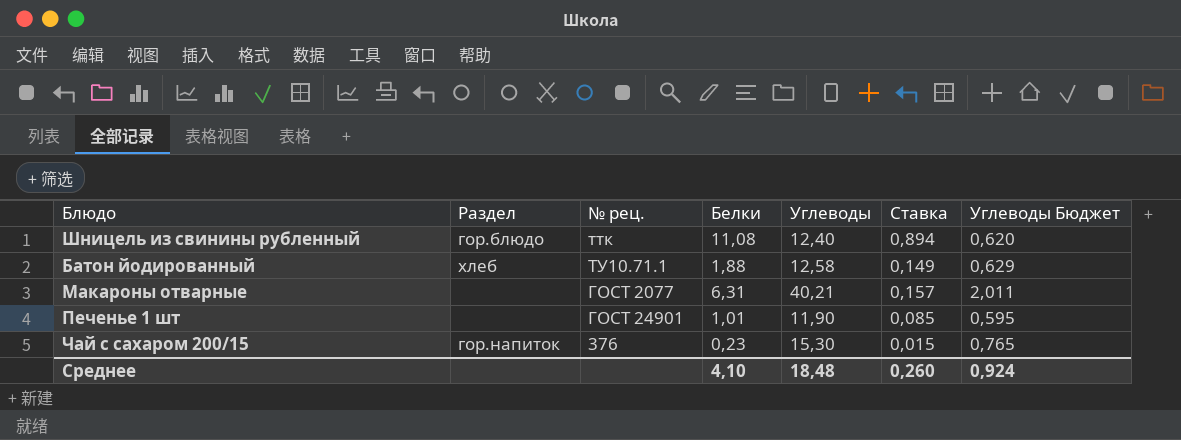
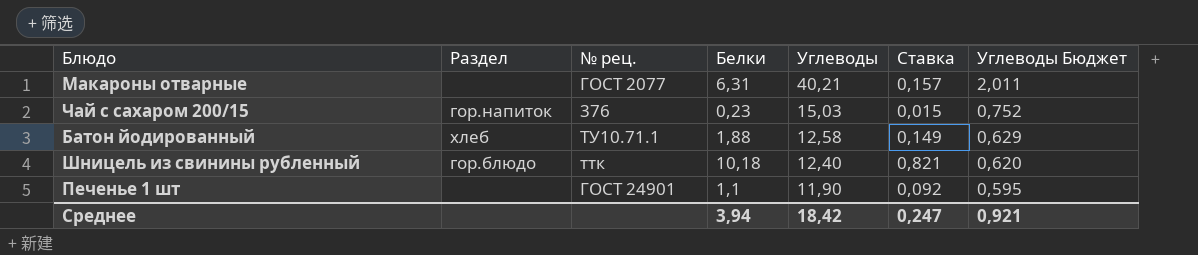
row order: none -> Углеводы descending
Чай с сахаром 200/15 | Углеводы: 15,30 -> 15,03
Чай с сахаром 200/15 | Углеводы Бюджет: 0,765 -> 0,752
Шницель из свинины рубленный | Белки: 11,08 -> 10,18
Шницель из свинины рубленный | Ставка: 0,894 -> 0,821
Печенье 1 шт | Белки: 1,01 -> 1,1
Печенье 1 шт | Ставка: 0,085 -> 0,092
Среднее | Белки: 4,10 -> 3,94
Среднее | Углеводы: 18,48 -> 18,42
Среднее | Ставка: 0,260 -> 0,247
Среднее | Углеводы Бюджет: 0,924 -> 0,921

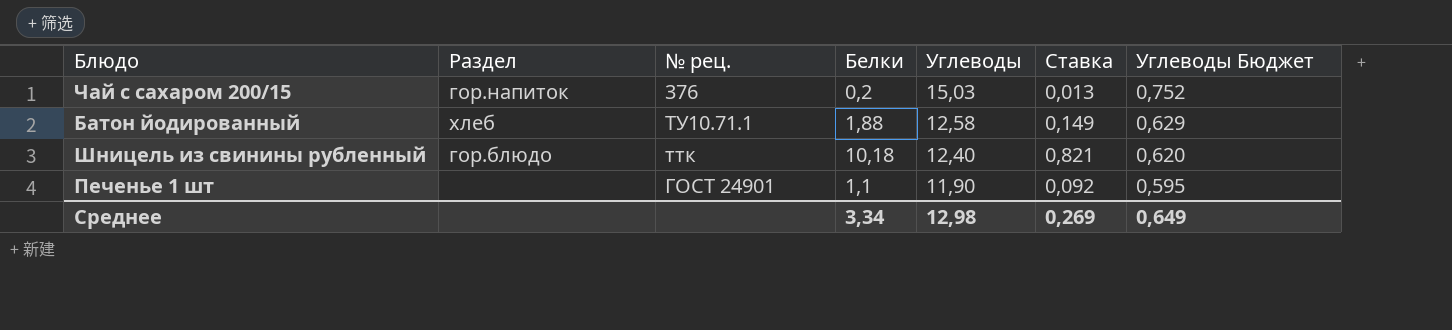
row Макароны отварные: none | ГОСТ 2077 | 6,31 | 40,21 | 0,157 | 2,011 -> none
Чай с сахаром 200/15 | Белки: 0,23 -> 0,2
Чай с сахаром 200/15 | Ставка: 0,015 -> 0,013
Среднее | Белки: 3,94 -> 3,34
Среднее | Углеводы: 18,42 -> 12,98
Среднее | Ставка: 0,247 -> 0,269
Среднее | Углеводы Бюджет: 0,921 -> 0,649

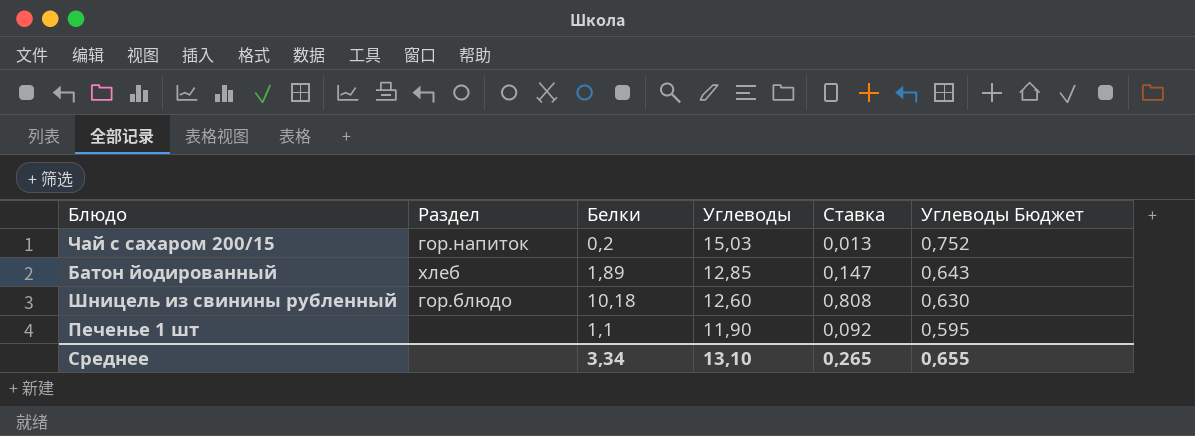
column № рец. | position: 3 -> none
Батон йодированный | Белки: 1,88 -> 1,89
Батон йодированный | Углеводы: 12,58 -> 12,85
Батон йодированный | Ставка: 0,149 -> 0,147
Батон йодированный | Углеводы Бюджет: 0,629 -> 0,643
Шницель из свинины рубленный | Углеводы: 12,40 -> 12,60
Шницель из свинины рубленный | Ставка: 0,821 -> 0,808
Шницель из свинины рубленный | Углеводы Бюджет: 0,620 -> 0,630
Среднее | Углеводы: 12,98 -> 13,10
Среднее | Ставка: 0,269 -> 0,265
Среднее | Углеводы Бюджет: 0,649 -> 0,655

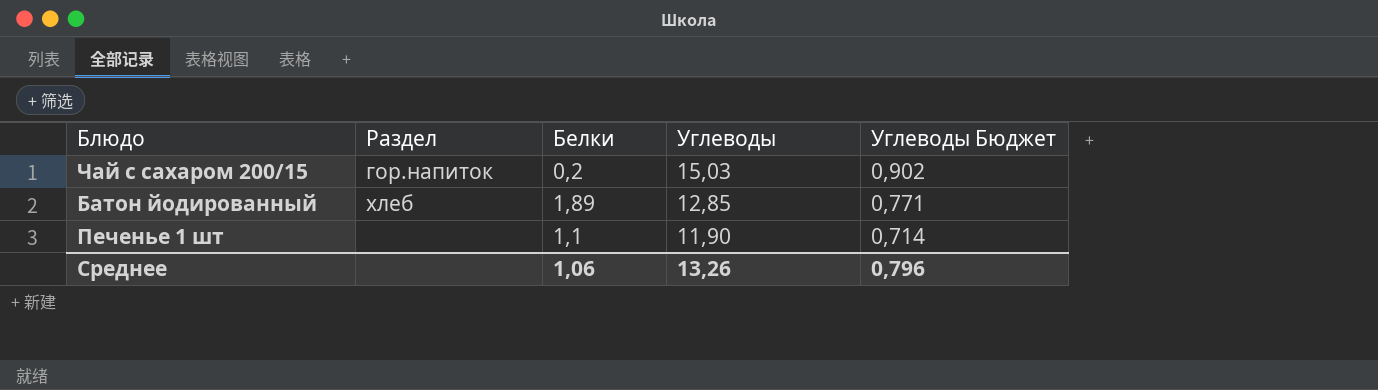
column Ставка | formula: [Белки] / [Углеводы] -> none
column Углеводы Бюджет | formula: [Углеводы] * 0,05 -> [Углеводы] * 0,06
row Шницель из свинины рубленный: гор.блюдо | 10,18 | 12,60 | 0,808 | 0,630 -> none
Среднее | Белки: 3,34 -> 1,06
Среднее | Углеводы: 13,10 -> 13,26
Среднее | Углеводы Бюджет: 0,655 -> 0,796

